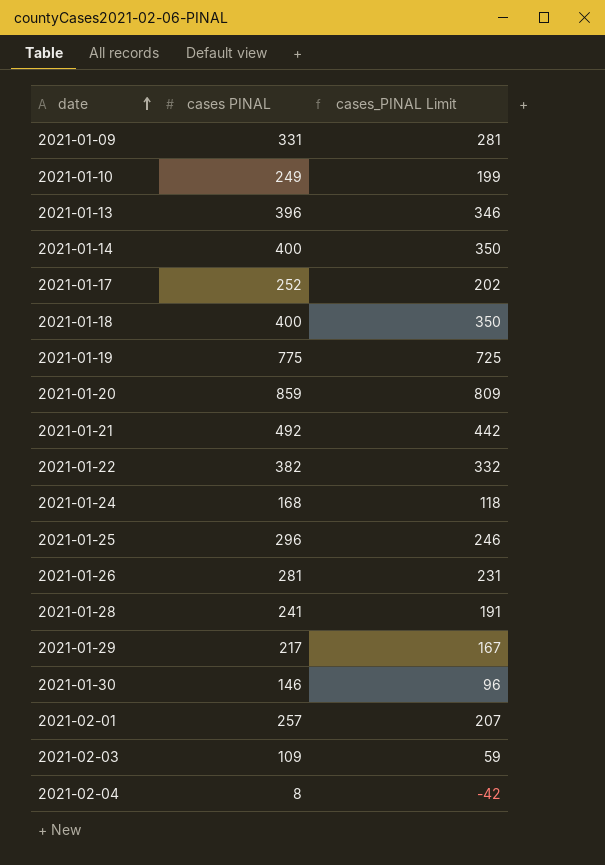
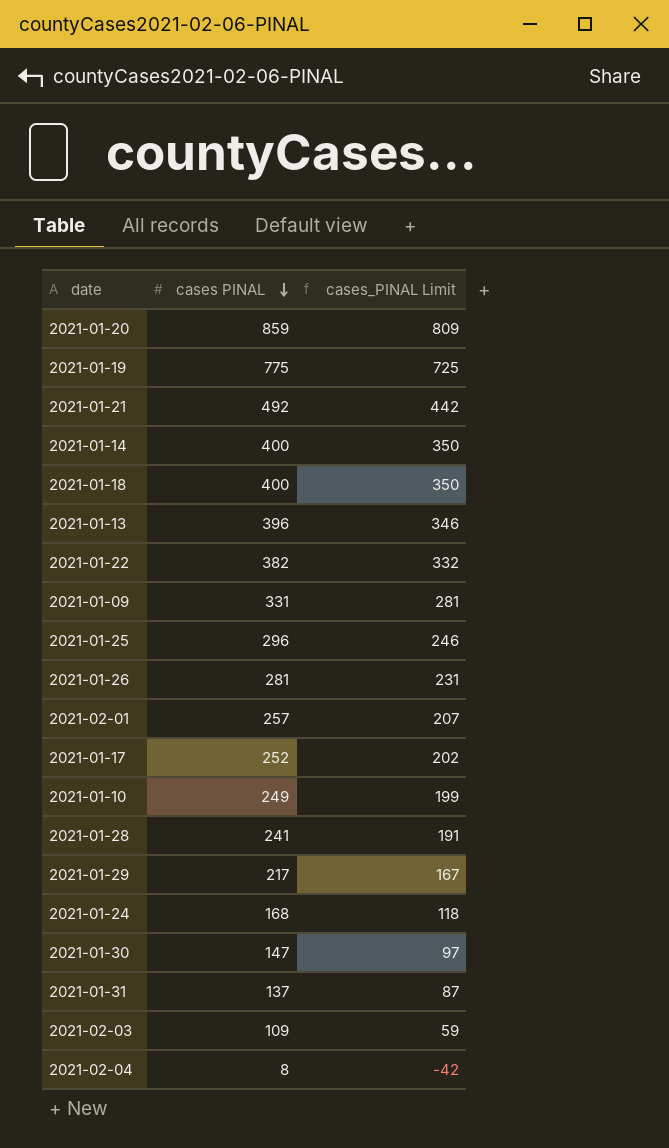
row order: date ascending -> cases PINAL descending
2021-01-30 | cases PINAL: 146 -> 147
2021-01-30 | cases_PINAL Limit: 96 -> 97
row 2021-01-31: none -> 137 | 87

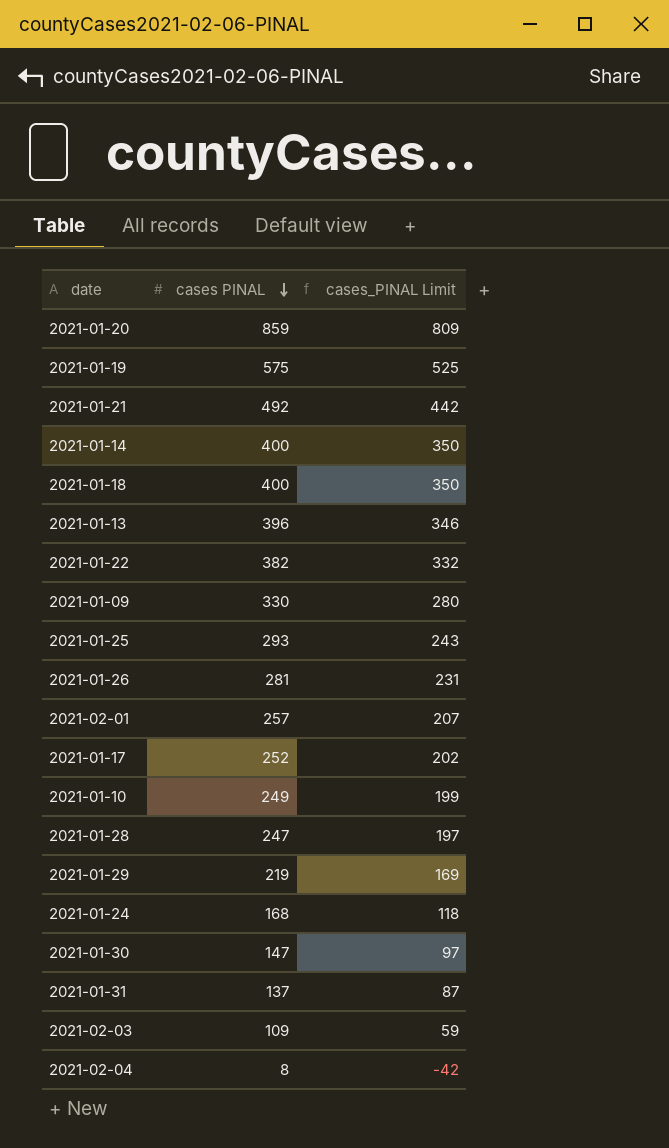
2021-01-19 | cases PINAL: 775 -> 575
2021-01-19 | cases_PINAL Limit: 725 -> 525
2021-01-09 | cases PINAL: 331 -> 330
2021-01-09 | cases_PINAL Limit: 281 -> 280
2021-01-25 | cases PINAL: 296 -> 293
2021-01-25 | cases_PINAL Limit: 246 -> 243
2021-01-28 | cases PINAL: 241 -> 247
2021-01-28 | cases_PINAL Limit: 191 -> 197
2021-01-29 | cases PINAL: 217 -> 219
2021-01-29 | cases_PINAL Limit: 167 -> 169

